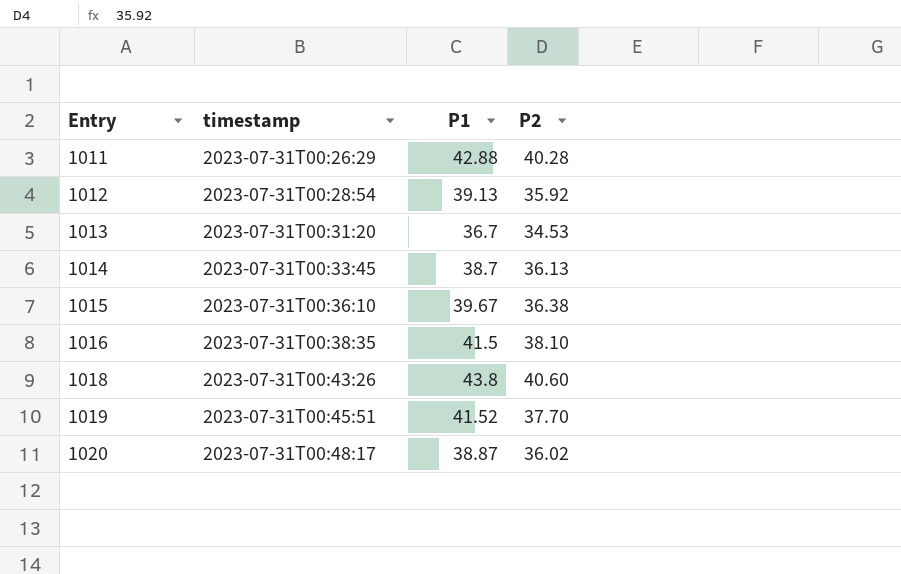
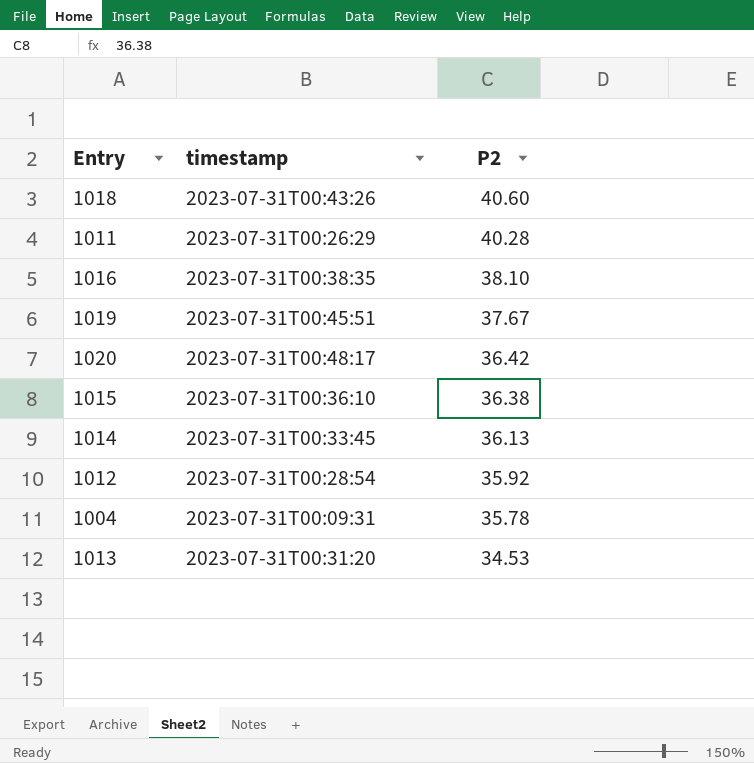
row order: Entry ascending -> P2 descending
column P1 | position: 3 -> none
1019 | P2: 37.70 -> 37.67
1020 | P2: 36.02 -> 36.42
row 1004: none -> 2023-07-31T00:09:31 | 35.78

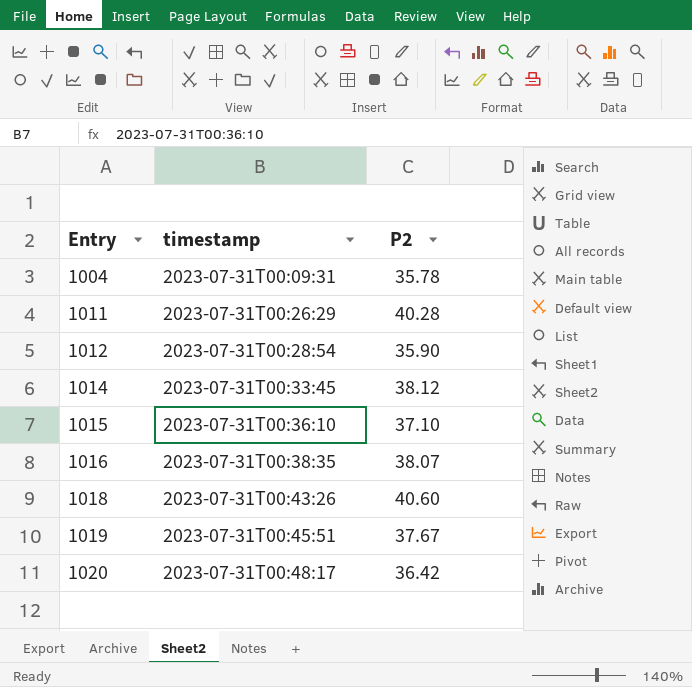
row order: P2 descending -> Entry ascending
row 1013: 2023-07-31T00:31:20 | 34.53 -> none
1012 | P2: 35.92 -> 35.90
1014 | P2: 36.13 -> 38.12
1015 | P2: 36.38 -> 37.10
1016 | P2: 38.10 -> 38.07

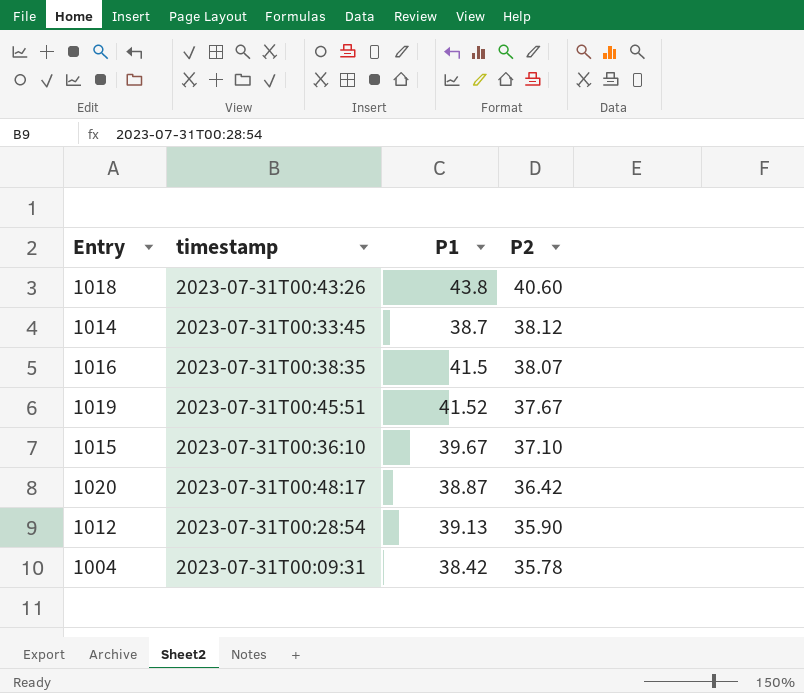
row order: Entry ascending -> P2 descending
column P1 | position: none -> 3
row 1011: 2023-07-31T00:26:29 | 40.28 -> none

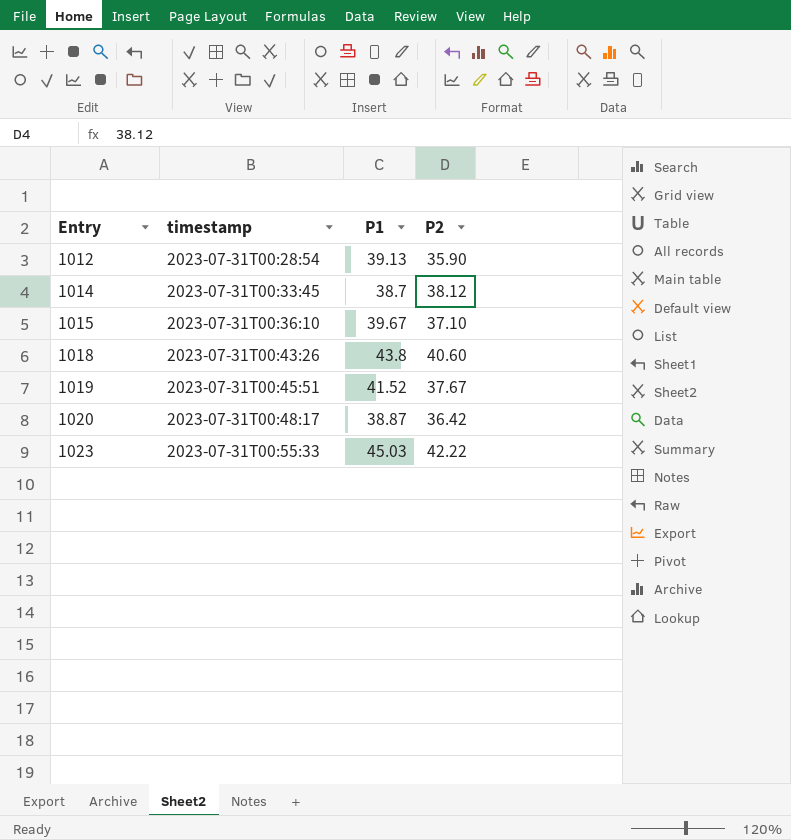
row order: P2 descending -> Entry ascending
row 1016: 2023-07-31T00:38:35 | 41.5 | 38.07 -> none
row 1004: 2023-07-31T00:09:31 | 38.42 | 35.78 -> none
row 1023: none -> 2023-07-31T00:55:33 | 45.03 | 42.22

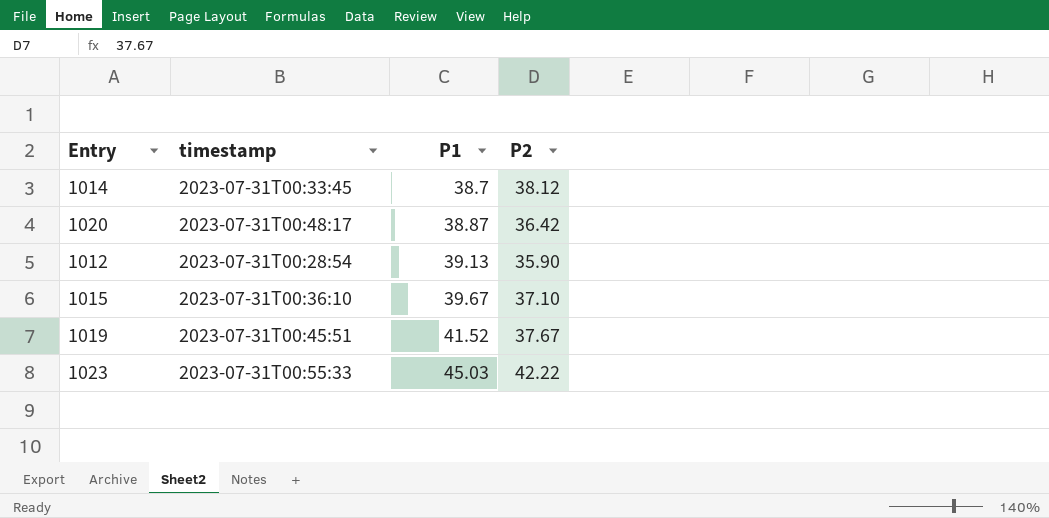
row order: Entry ascending -> P1 ascending
row 1018: 2023-07-31T00:43:26 | 43.8 | 40.60 -> none

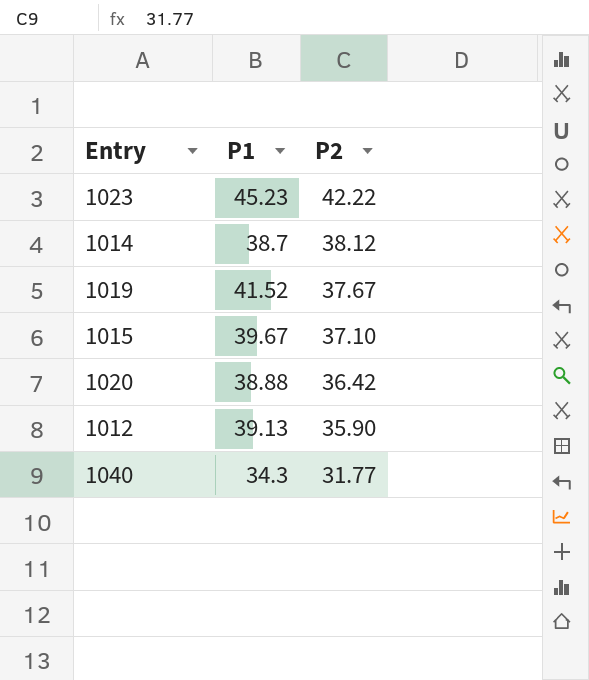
row order: P1 ascending -> P2 descending
column timestamp | position: 2 -> none
1023 | P1: 45.03 -> 45.23
1020 | P1: 38.87 -> 38.88
row 1040: none -> 34.3 | 31.77

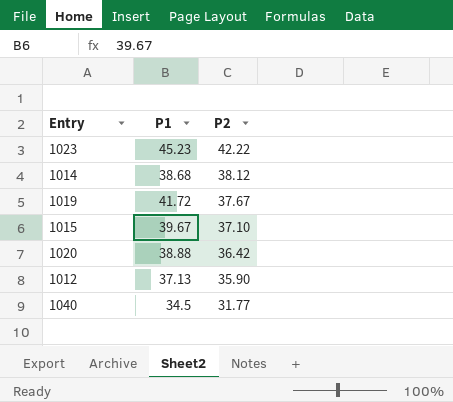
1014 | P1: 38.7 -> 38.68
1019 | P1: 41.52 -> 41.72
1012 | P1: 39.13 -> 37.13
1040 | P1: 34.3 -> 34.5

